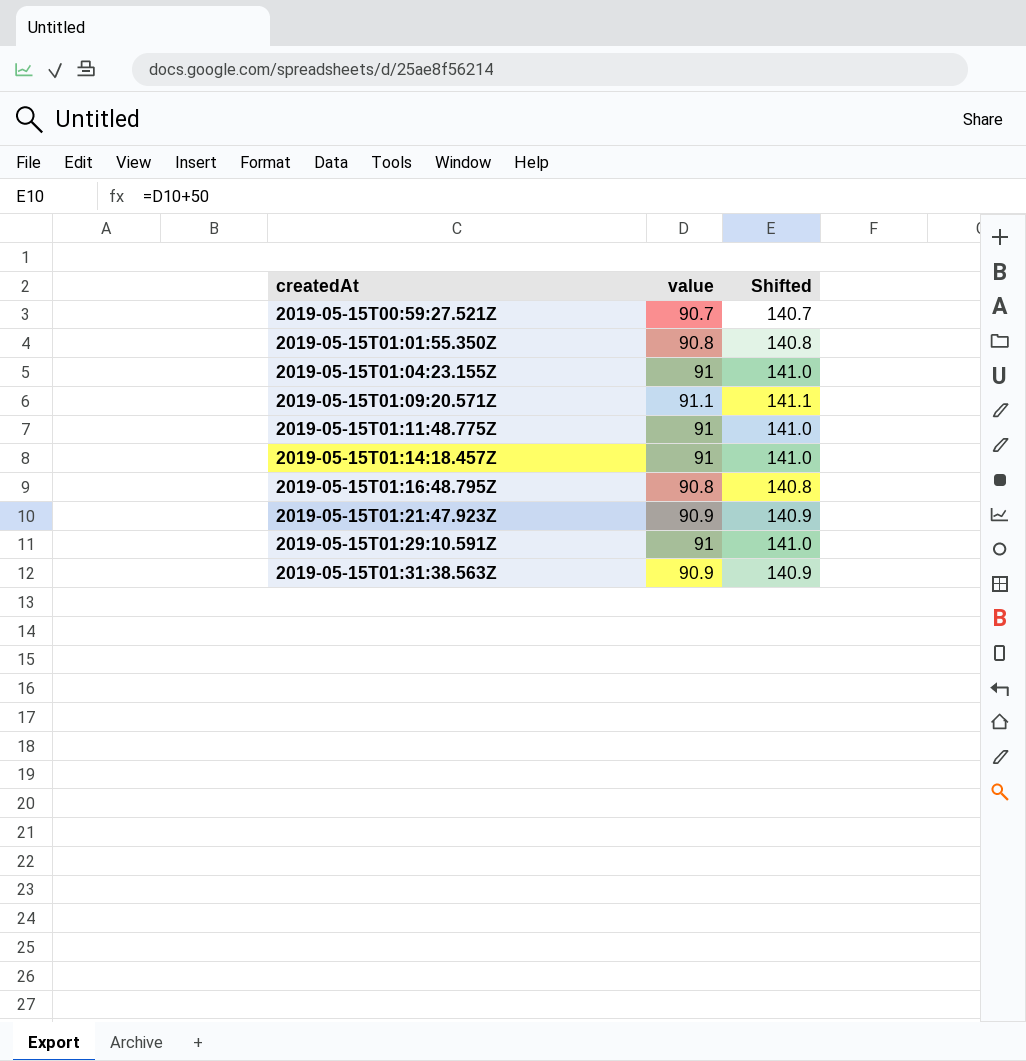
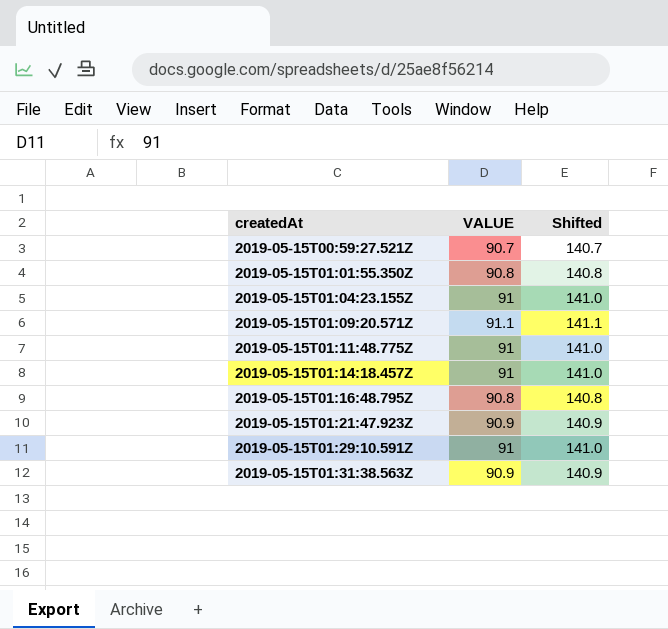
column name: value -> VALUE

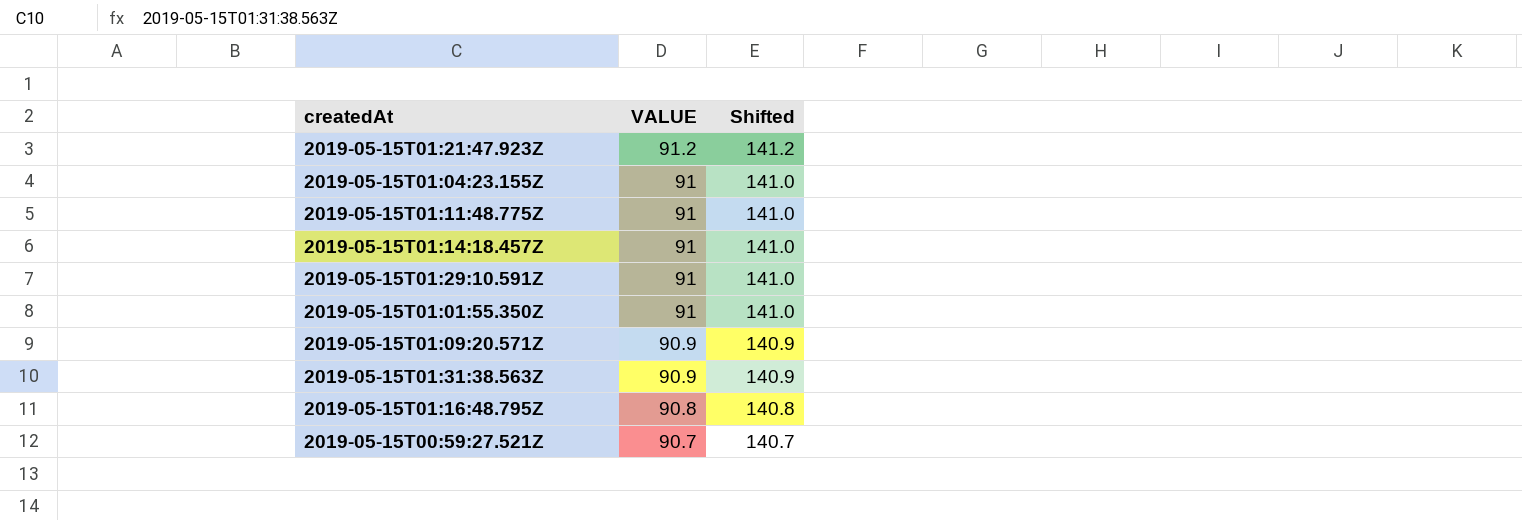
row order: createdAt ascending -> VALUE descending
2019-05-15T01:21:47.923Z | VALUE: 90.9 -> 91.2
2019-05-15T01:21:47.923Z | Shifted: 140.9 -> 141.2
2019-05-15T01:01:55.350Z | VALUE: 90.8 -> 91
2019-05-15T01:01:55.350Z | Shifted: 140.8 -> 141.0
2019-05-15T01:09:20.571Z | VALUE: 91.1 -> 90.9
2019-05-15T01:09:20.571Z | Shifted: 141.1 -> 140.9

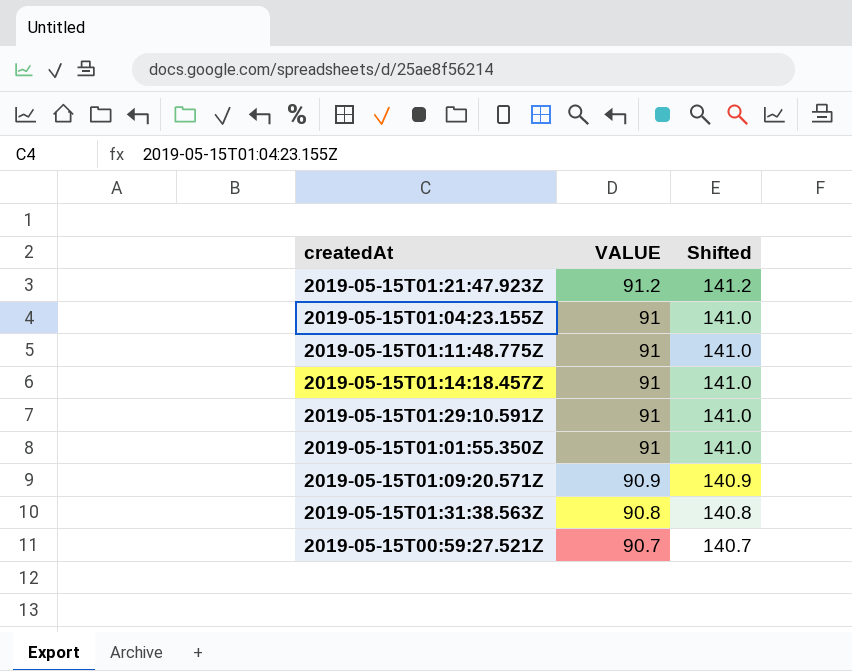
row 2019-05-15T01:16:48.795Z: 90.8 | 140.8 -> none
2019-05-15T01:31:38.563Z | VALUE: 90.9 -> 90.8
2019-05-15T01:31:38.563Z | Shifted: 140.9 -> 140.8

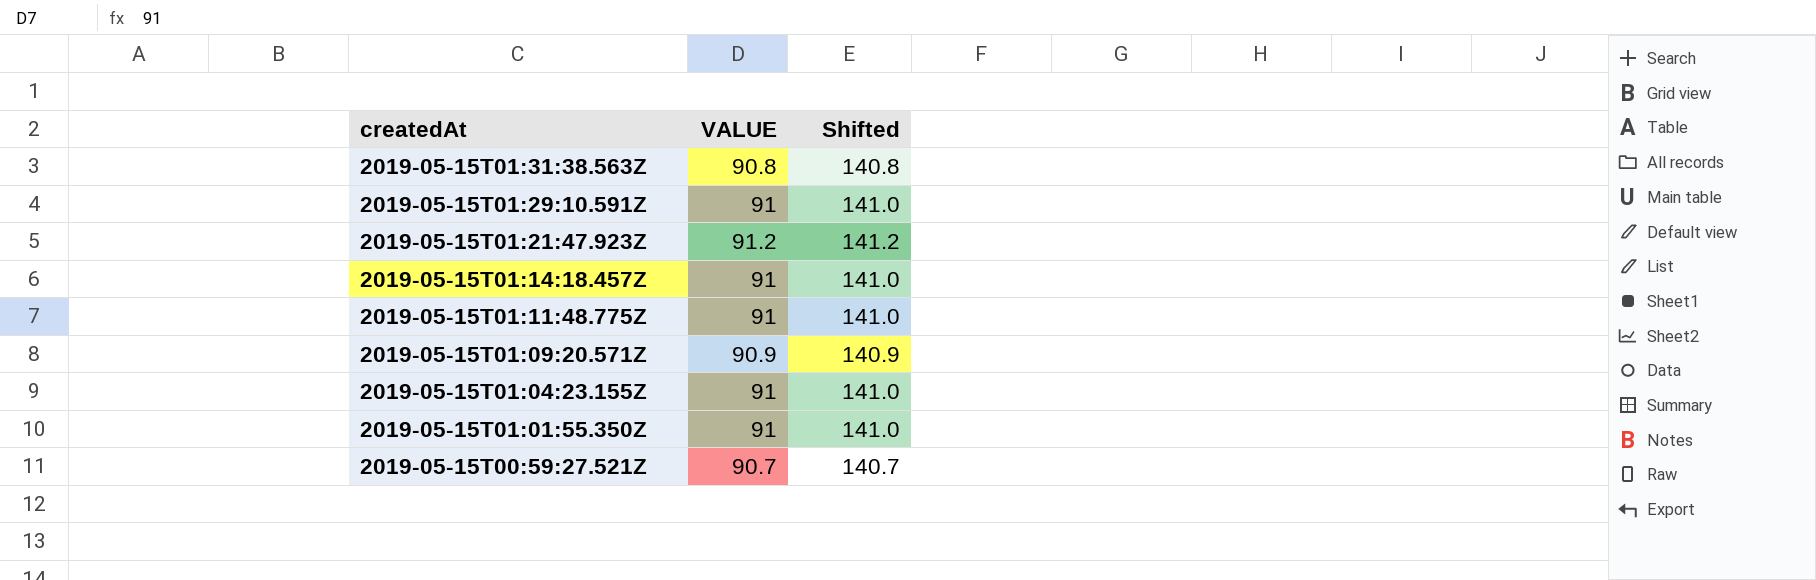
row order: VALUE descending -> createdAt descending

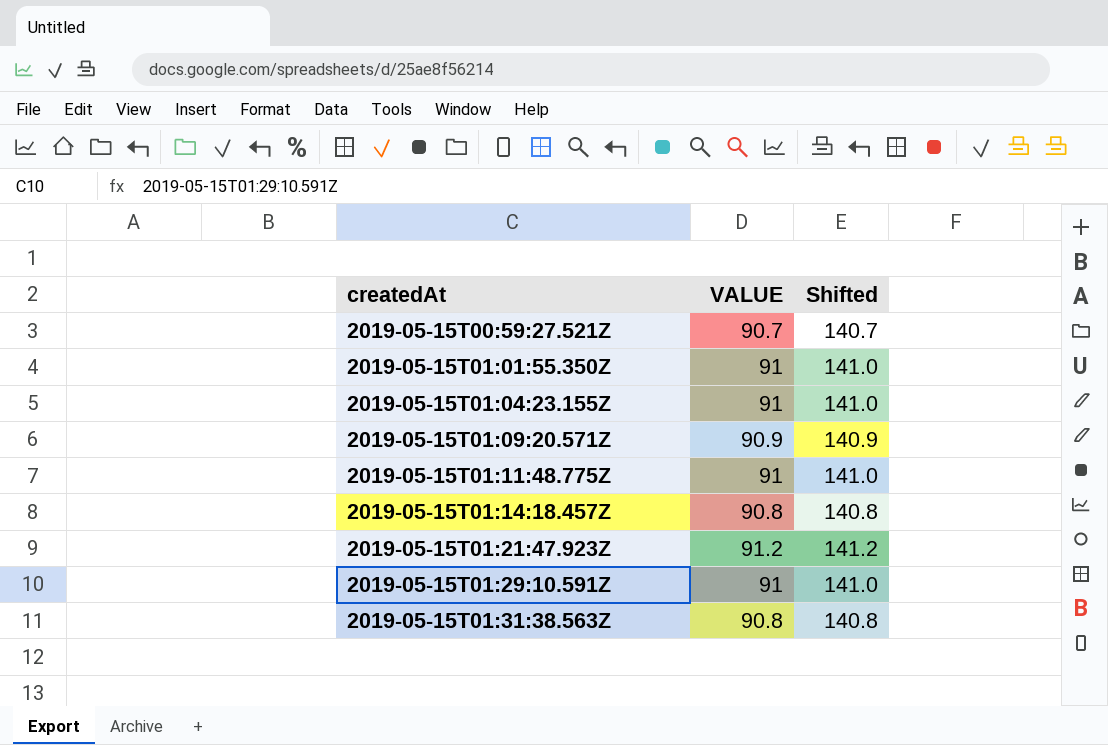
row order: createdAt descending -> createdAt ascending
2019-05-15T01:14:18.457Z | VALUE: 91 -> 90.8
2019-05-15T01:14:18.457Z | Shifted: 141.0 -> 140.8

